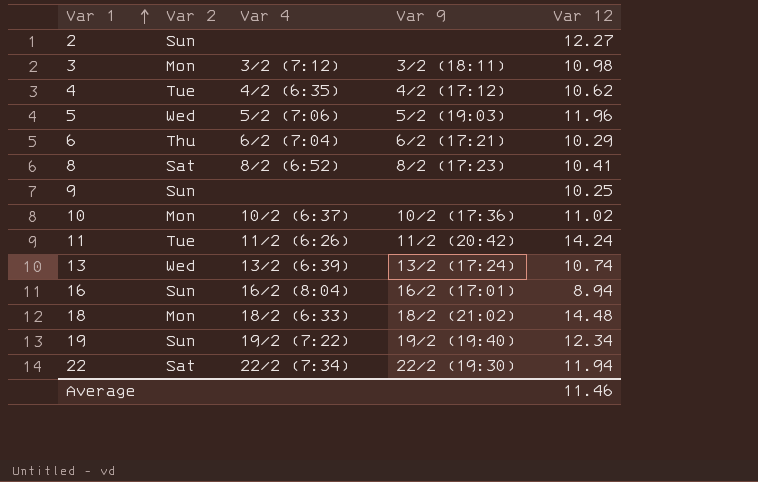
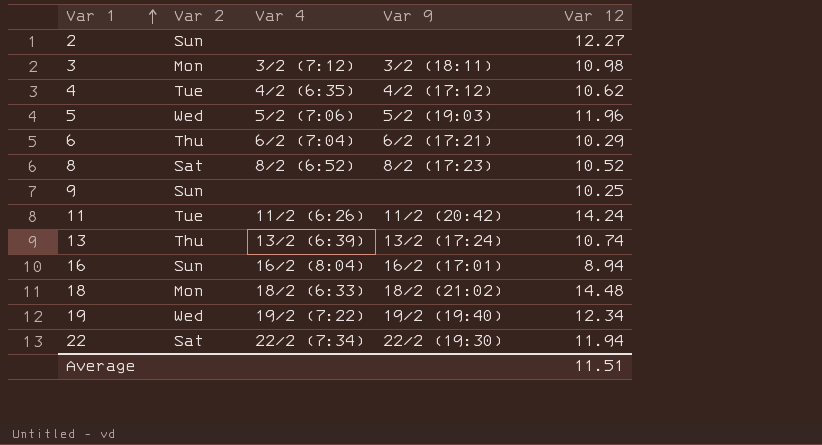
row 10: Mon | 10/2 (6:37) | 10/2 (17:36) | 11.02 -> none
8 | Var 12: 10.41 -> 10.52
13 | Var 2: Wed -> Thu
19 | Var 2: Sun -> Wed
Average | Var 12: 11.46 -> 11.51

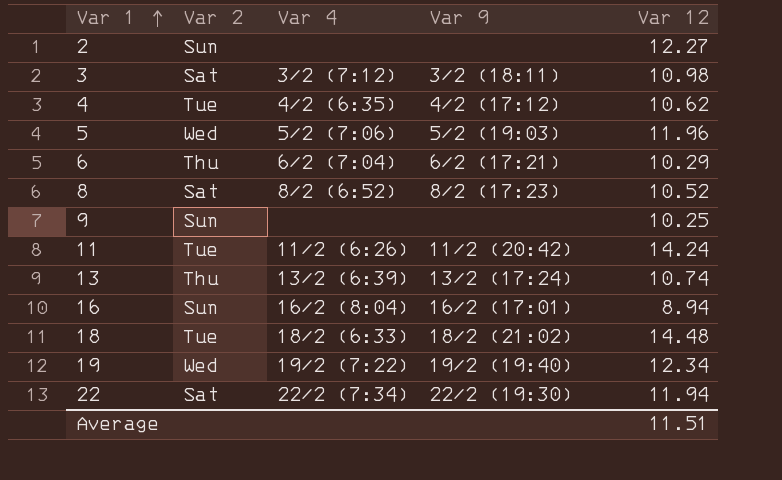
3 | Var 2: Mon -> Sat
18 | Var 2: Mon -> Tue

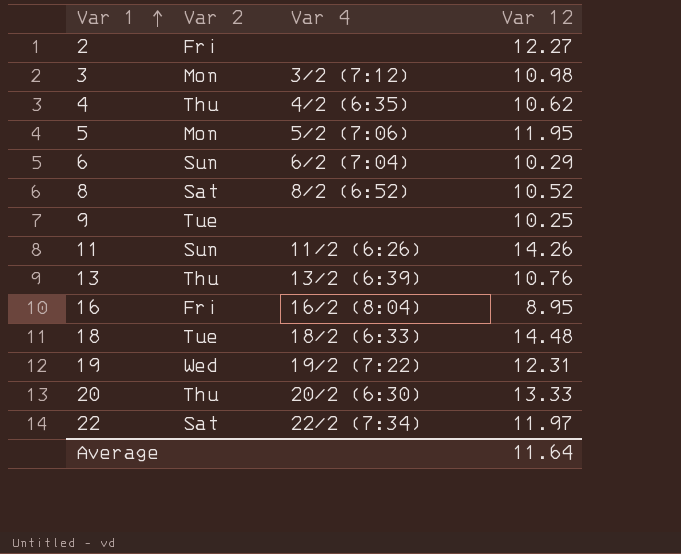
column Var 9 | position: 4 -> none
2 | Var 2: Sun -> Fri
3 | Var 2: Sat -> Mon
4 | Var 2: Tue -> Thu
5 | Var 2: Wed -> Mon
5 | Var 12: 11.96 -> 11.95
6 | Var 2: Thu -> Sun
9 | Var 2: Sun -> Tue
11 | Var 2: Tue -> Sun
11 | Var 12: 14.24 -> 14.26
13 | Var 12: 10.74 -> 10.76
16 | Var 2: Sun -> Fri
16 | Var 12: 8.94 -> 8.95
19 | Var 12: 12.34 -> 12.31
row 20: none -> Thu | 20/2 (6:30) | 13.33
22 | Var 12: 11.94 -> 11.97
Average | Var 12: 11.51 -> 11.64

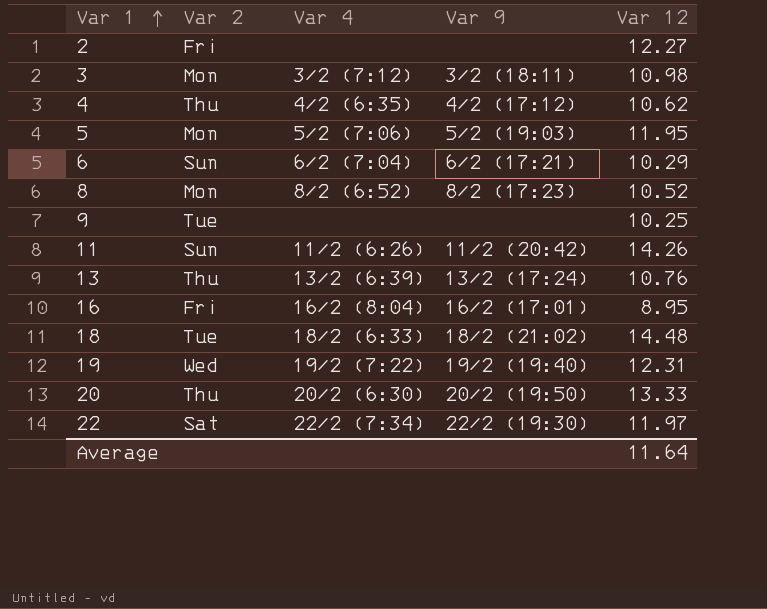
column Var 9 | position: none -> 4
8 | Var 2: Sat -> Mon

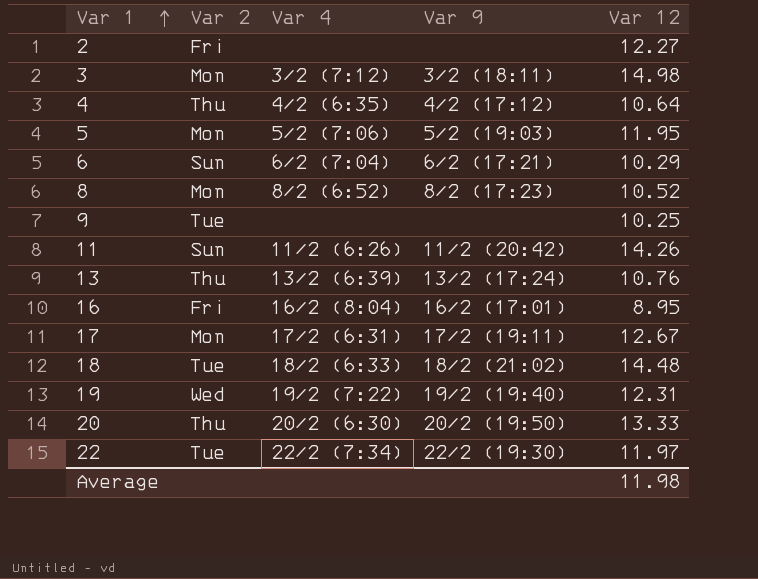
3 | Var 12: 10.98 -> 14.98
4 | Var 12: 10.62 -> 10.64
row 17: none -> Mon | 17/2 (6:31) | 17/2 (19:11) | 12.67
22 | Var 2: Sat -> Tue
Average | Var 12: 11.64 -> 11.98

